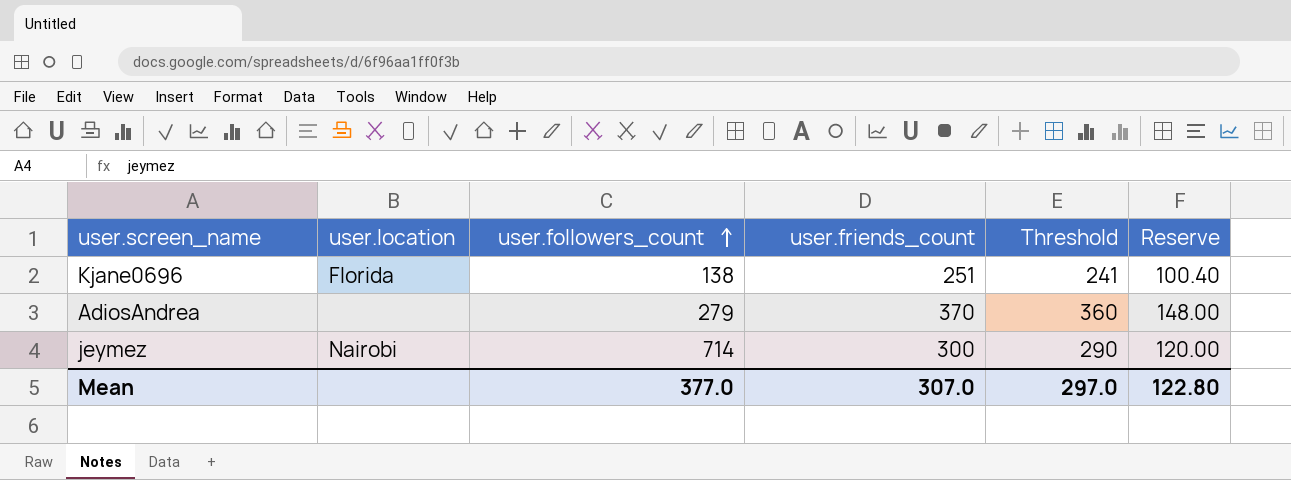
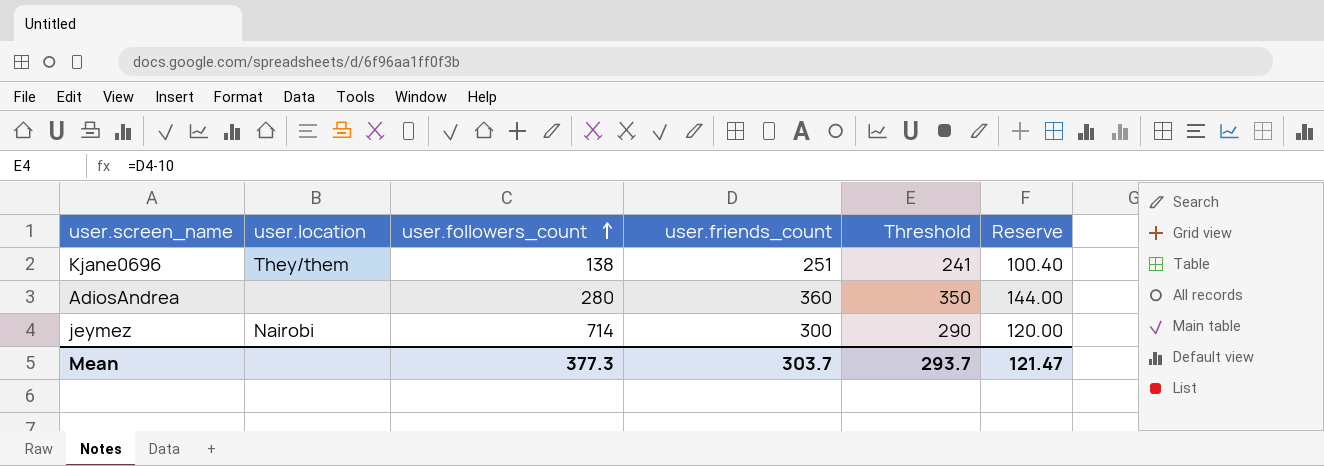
Kjane0696 | user.location: Florida -> They/them
AdiosAndrea | user.followers_count: 279 -> 280
AdiosAndrea | user.friends_count: 370 -> 360
AdiosAndrea | Threshold: 360 -> 350
AdiosAndrea | Reserve: 148.00 -> 144.00
Mean | user.followers_count: 377.0 -> 377.3
Mean | user.friends_count: 307.0 -> 303.7
Mean | Threshold: 297.0 -> 293.7
Mean | Reserve: 122.80 -> 121.47

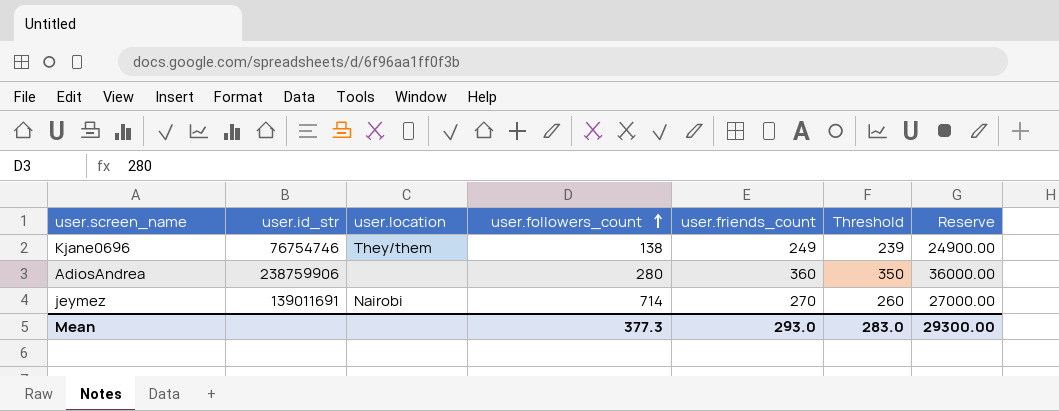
column user.id_str | position: none -> 2
column Reserve | formula: [user.friends_count] * 0.4 -> [user.friends_count] * 100
Kjane0696 | user.friends_count: 251 -> 249
Kjane0696 | Threshold: 241 -> 239
jeymez | user.friends_count: 300 -> 270
jeymez | Threshold: 290 -> 260
Mean | user.friends_count: 303.7 -> 293.0
Mean | Threshold: 293.7 -> 283.0
Mean | Reserve: 121.47 -> 29300.00

